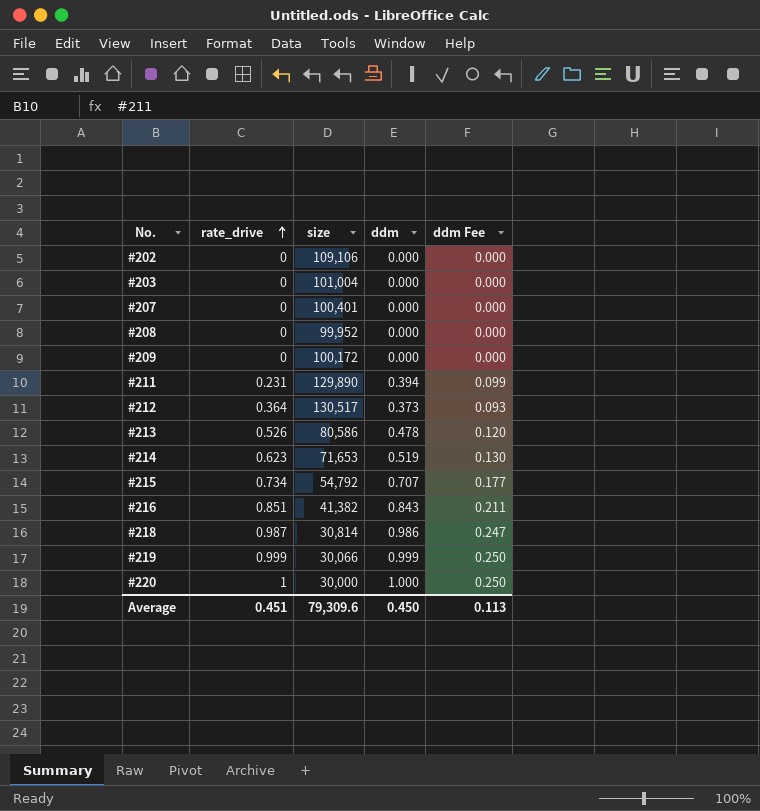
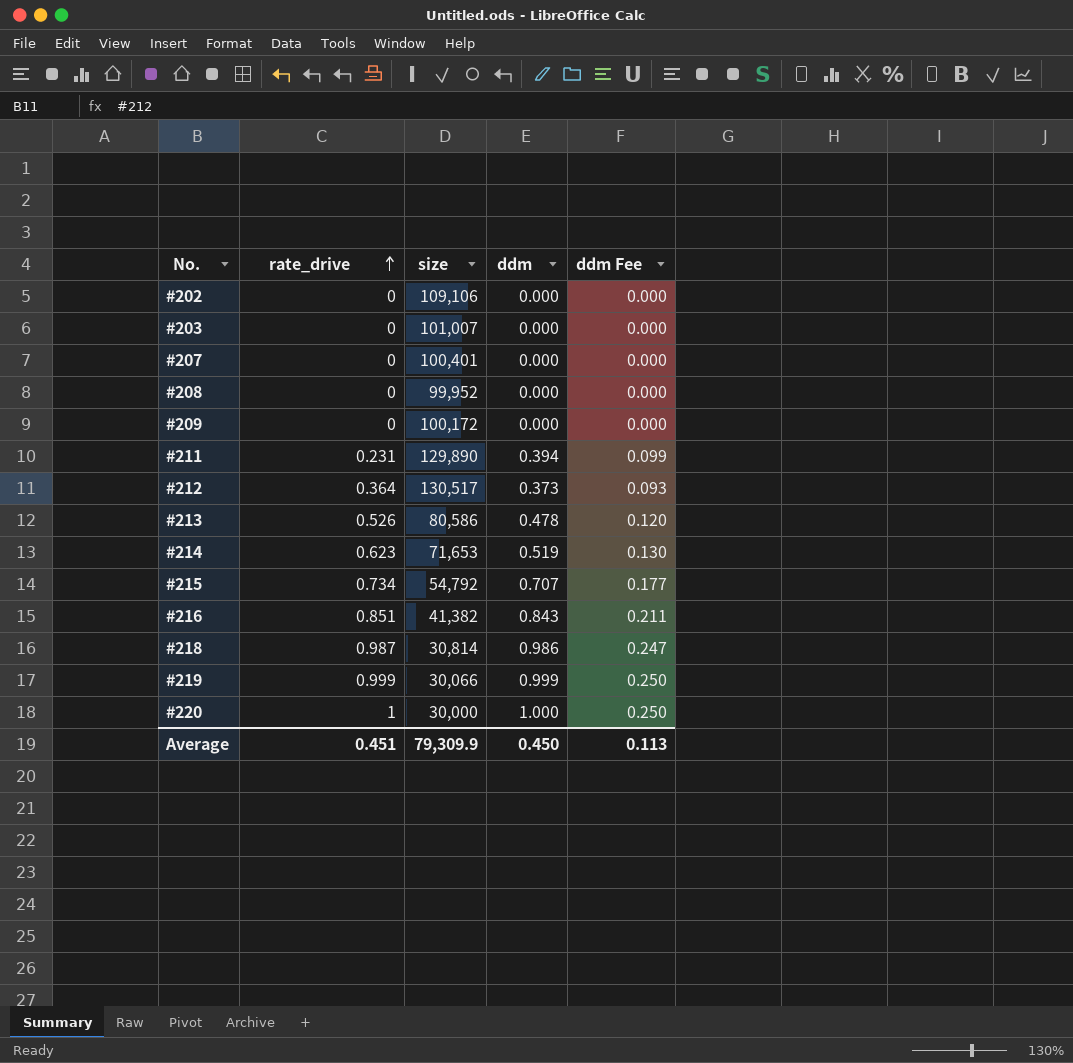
#203 | size: 101,004 -> 101,007
Average | size: 79,309.6 -> 79,309.9

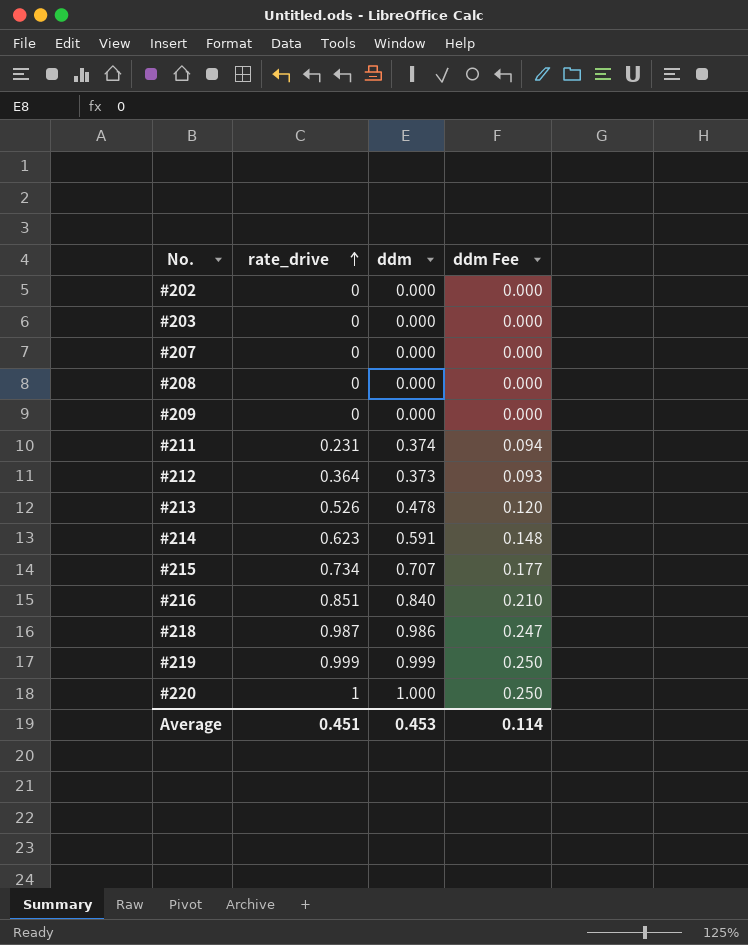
column size | position: 3 -> none
#211 | ddm: 0.394 -> 0.374
#211 | ddm Fee: 0.099 -> 0.094
#214 | ddm: 0.519 -> 0.591
#214 | ddm Fee: 0.130 -> 0.148
#216 | ddm: 0.843 -> 0.840
#216 | ddm Fee: 0.211 -> 0.210
Average | ddm: 0.450 -> 0.453
Average | ddm Fee: 0.113 -> 0.114

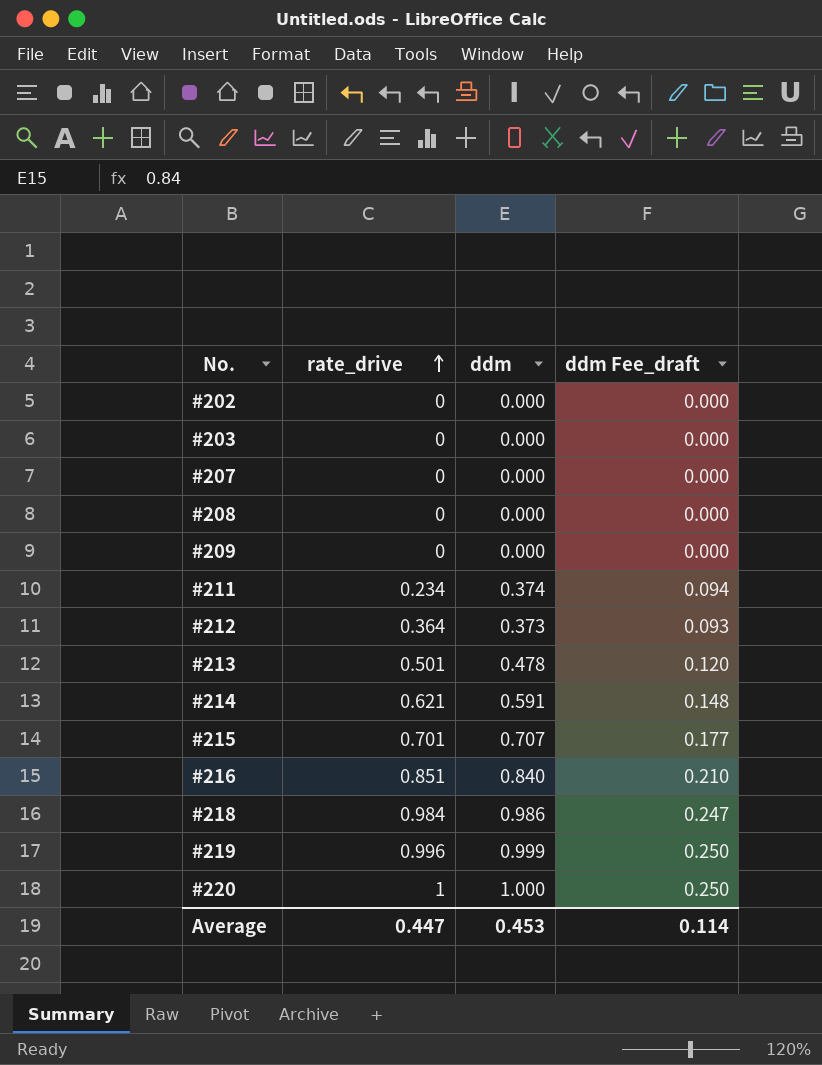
column name: ddm Fee -> ddm Fee_draft
#211 | rate_drive: 0.231 -> 0.234
#213 | rate_drive: 0.526 -> 0.501
#214 | rate_drive: 0.623 -> 0.621
#215 | rate_drive: 0.734 -> 0.701
#218 | rate_drive: 0.987 -> 0.984
#219 | rate_drive: 0.999 -> 0.996
Average | rate_drive: 0.451 -> 0.447

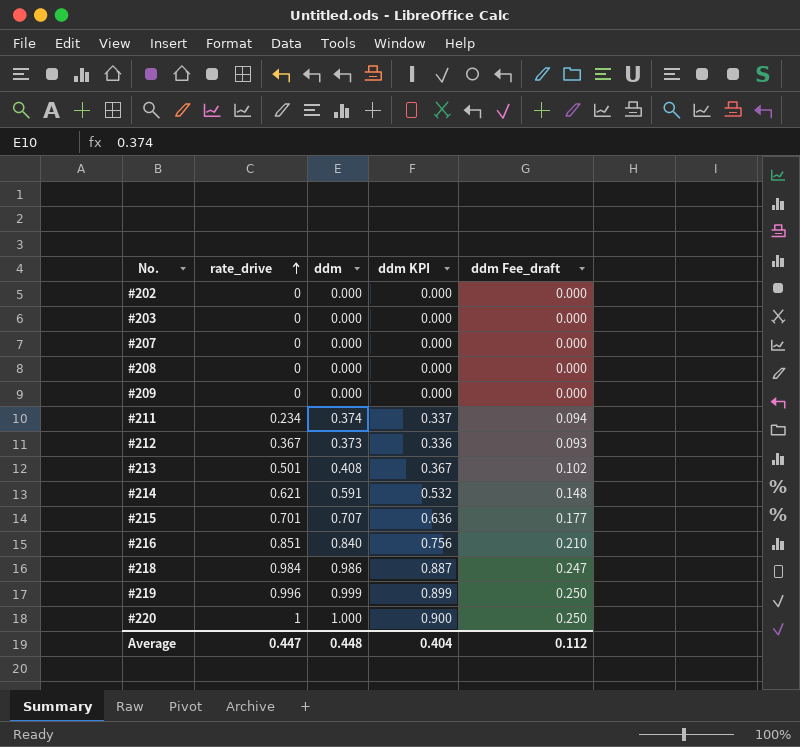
column ddm KPI | formula: none -> [ddm] * 0.9
#212 | rate_drive: 0.364 -> 0.367
#213 | ddm: 0.478 -> 0.408
#213 | ddm Fee_draft: 0.120 -> 0.102
Average | ddm: 0.453 -> 0.448
Average | ddm Fee_draft: 0.114 -> 0.112

